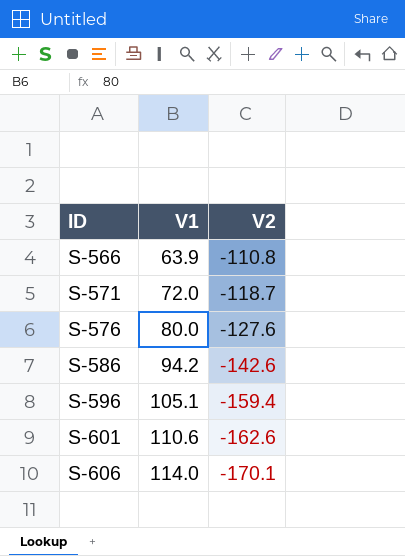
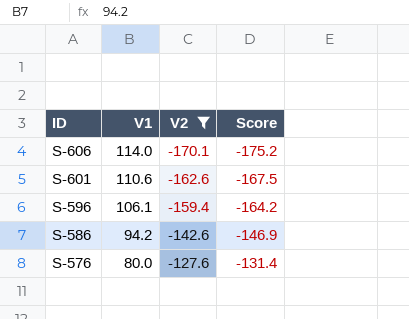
filter: none -> V2 <= -127.6
row order: ID ascending -> ID descending
column Score | formula: none -> [V2] * 1.03
S-596 | V1: 105.1 -> 106.1

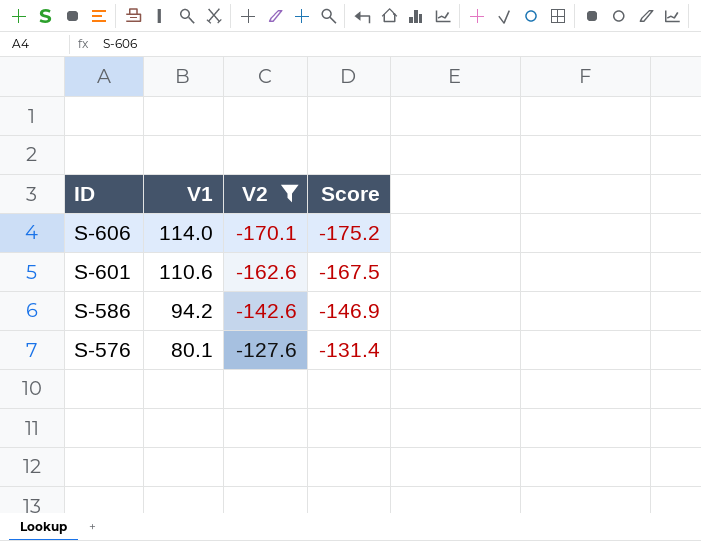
row S-596: 106.1 | -159.4 | -164.2 -> none
S-576 | V1: 80.0 -> 80.1

